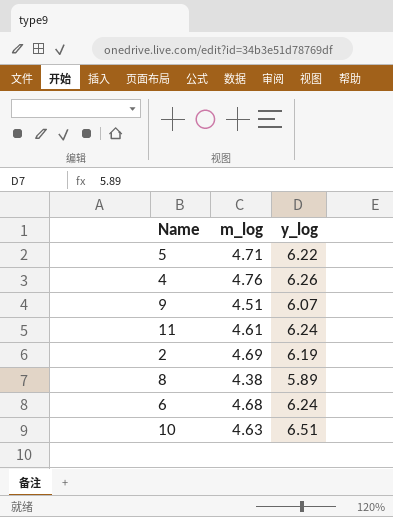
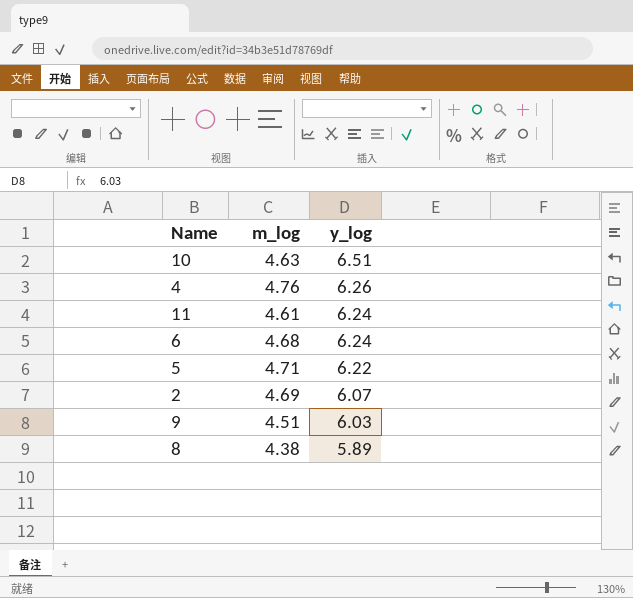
row order: none -> y_log descending
2 | y_log: 6.19 -> 6.07
9 | y_log: 6.07 -> 6.03

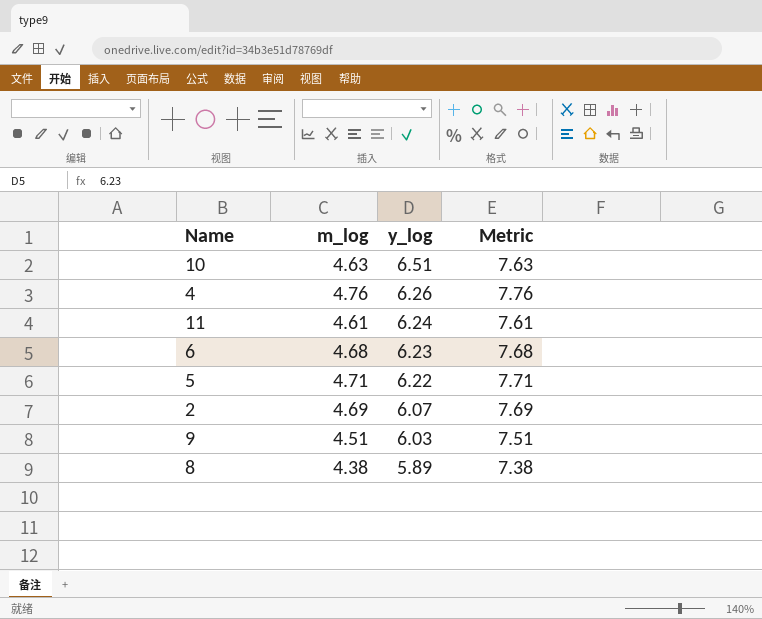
column Metric | formula: none -> [m_log] + 3
6 | y_log: 6.24 -> 6.23

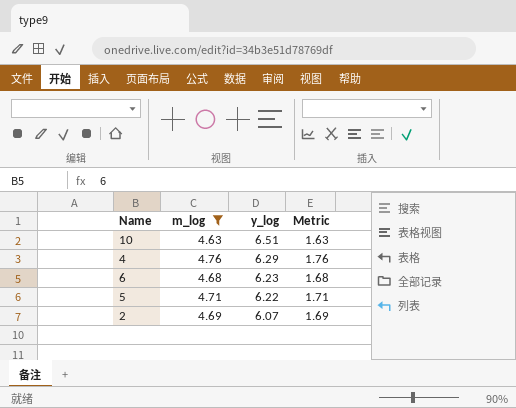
filter: none -> m_log >= 4.63
column Metric | formula: [m_log] + 3 -> [m_log] - 3
4 | y_log: 6.26 -> 6.29

